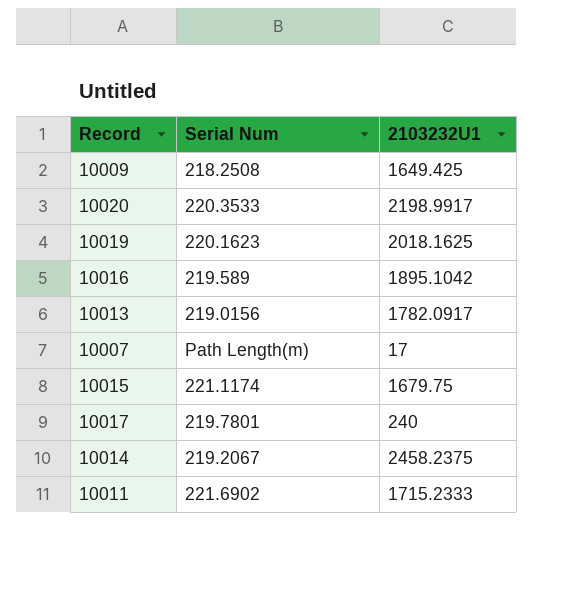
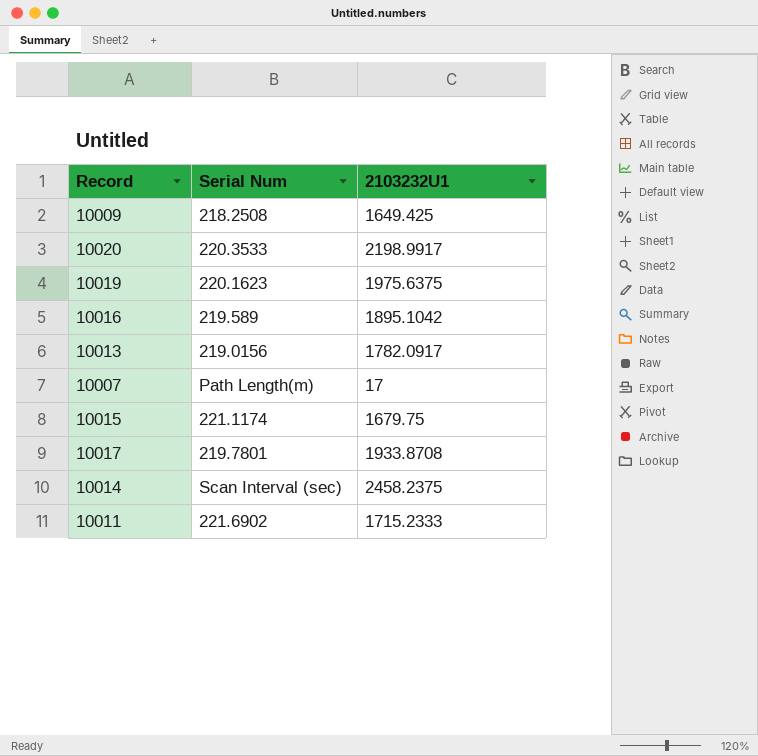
10019 | 2103232U1: 2018.1625 -> 1975.6375
10017 | 2103232U1: 240 -> 1933.8708
10014 | Serial Num: 219.2067 -> Scan Interval (sec)

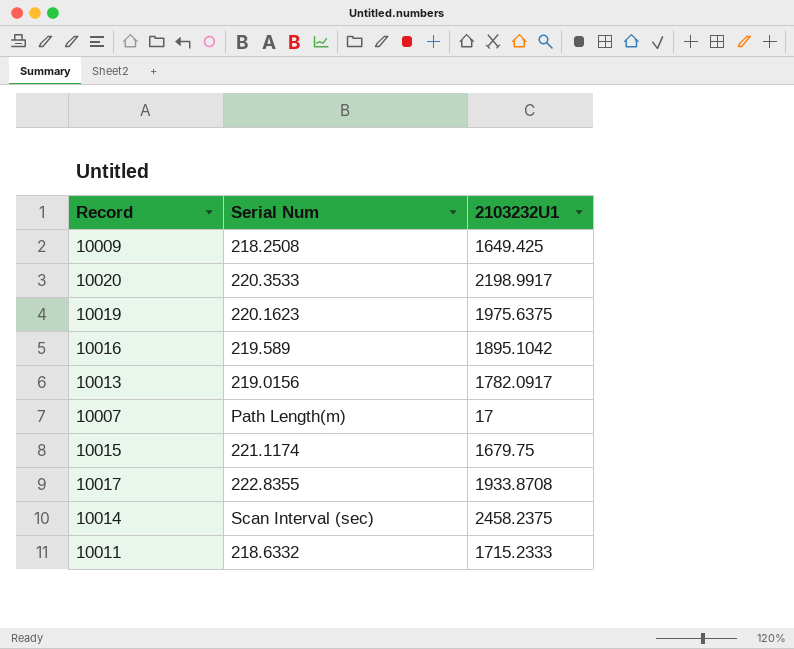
10017 | Serial Num: 219.7801 -> 222.8355
10011 | Serial Num: 221.6902 -> 218.6332

